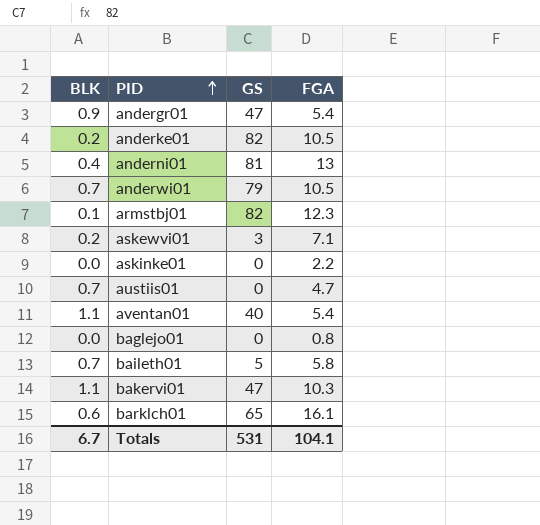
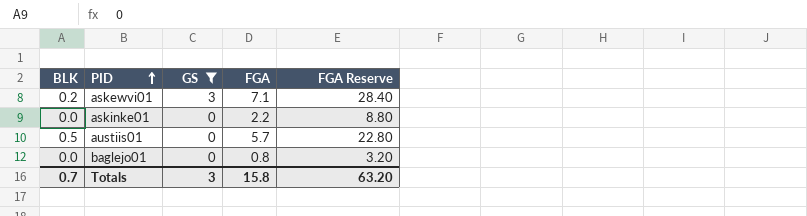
filter: none -> GS <= 3
column FGA Reserve | formula: none -> [FGA] * 4
austiis01 | BLK: 0.7 -> 0.5
austiis01 | FGA: 4.7 -> 5.7
Totals | BLK: 6.7 -> 0.7
Totals | GS: 531 -> 3
Totals | FGA: 104.1 -> 15.8

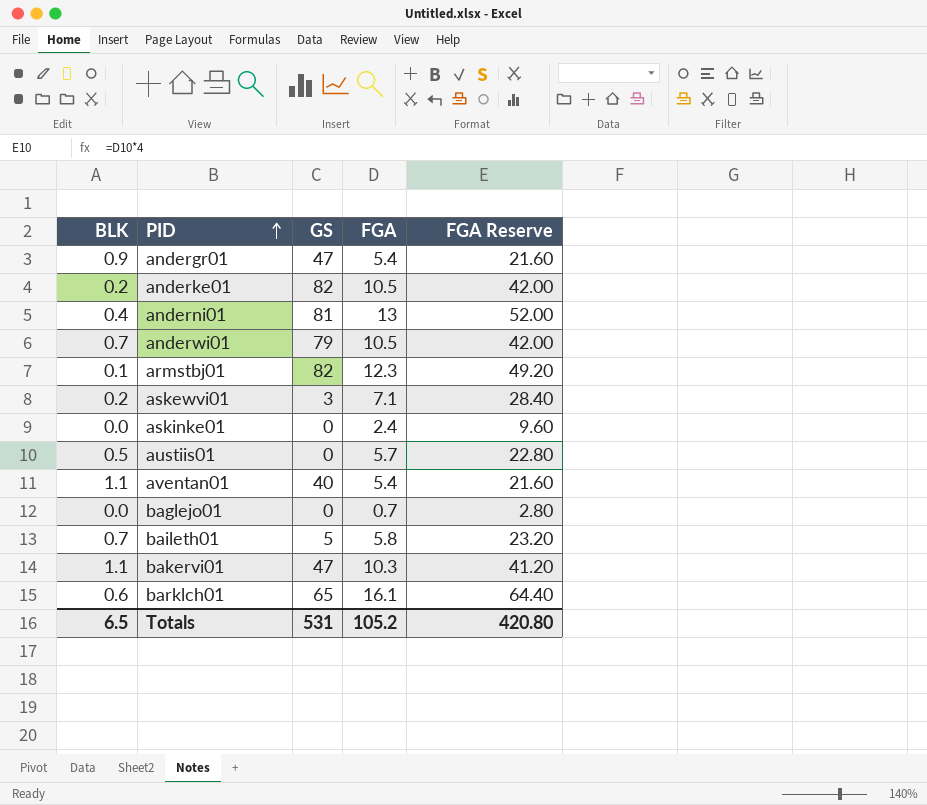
filter: GS <= 3 -> none
askinke01 | FGA: 2.2 -> 2.4
askinke01 | FGA Reserve: 8.80 -> 9.60
baglejo01 | FGA: 0.8 -> 0.7
baglejo01 | FGA Reserve: 3.20 -> 2.80
Totals | BLK: 0.7 -> 6.5
Totals | GS: 3 -> 531
Totals | FGA: 15.8 -> 105.2
Totals | FGA Reserve: 63.20 -> 420.80

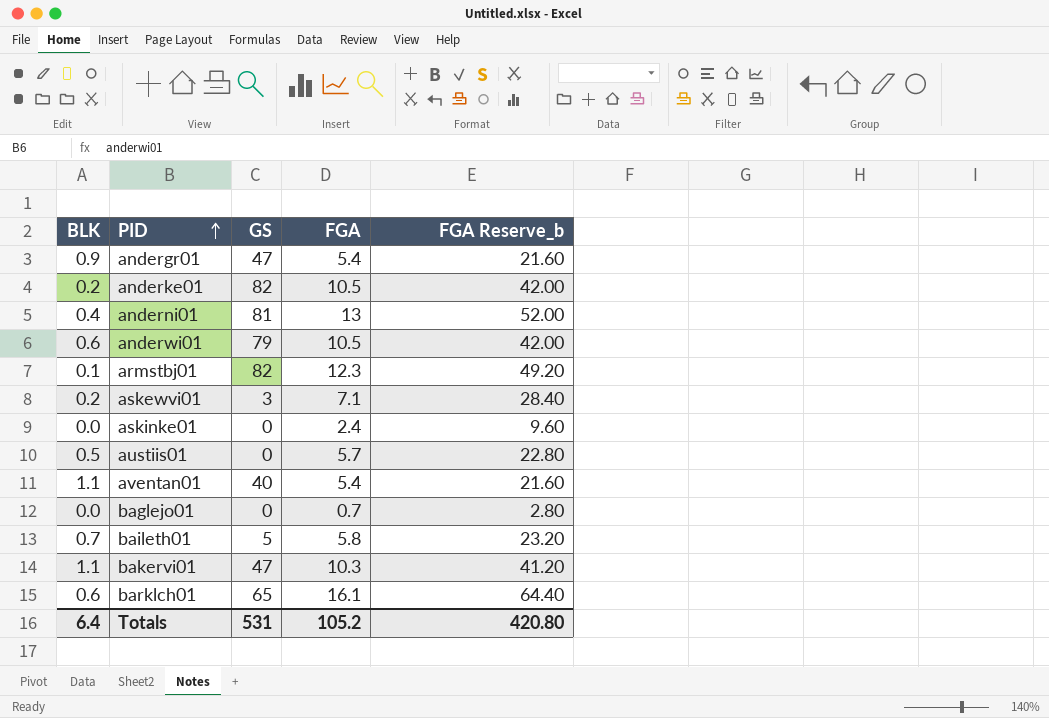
column name: FGA Reserve -> FGA Reserve_b
anderwi01 | BLK: 0.7 -> 0.6
Totals | BLK: 6.5 -> 6.4

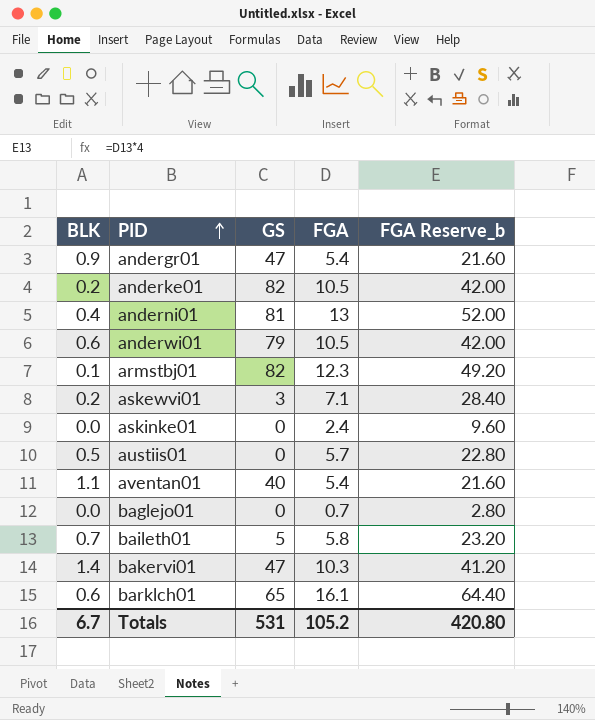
bakervi01 | BLK: 1.1 -> 1.4
Totals | BLK: 6.4 -> 6.7

